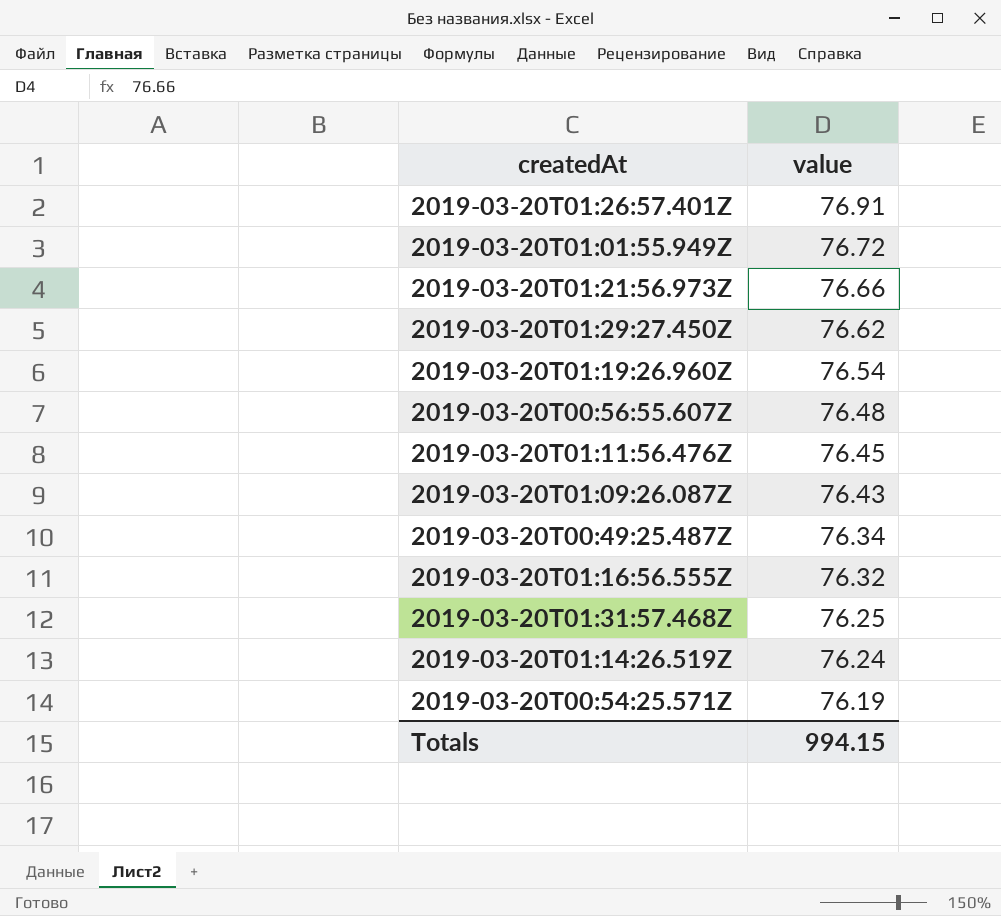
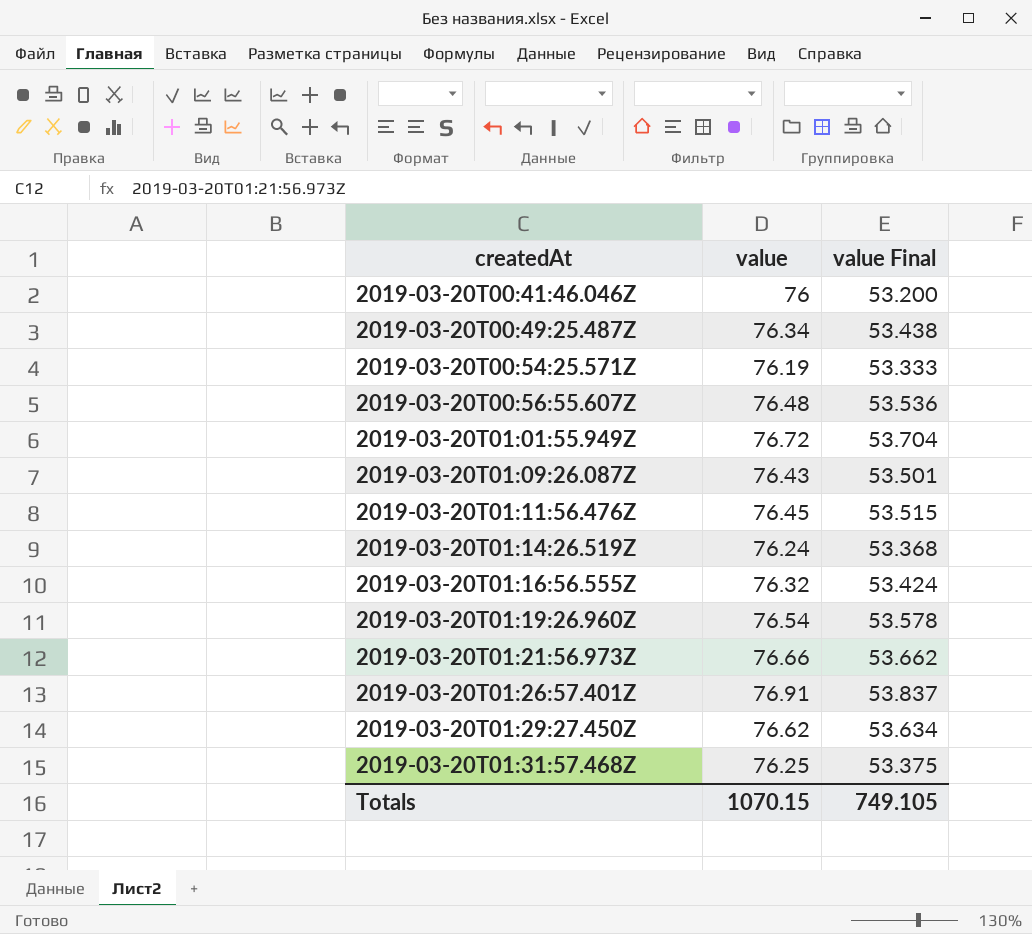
row order: value descending -> createdAt ascending
column value Final | formula: none -> [value] * 0.7
row 2019-03-20T00:41:46.046Z: none -> 76 | 53.200
Totals | value: 994.15 -> 1070.15

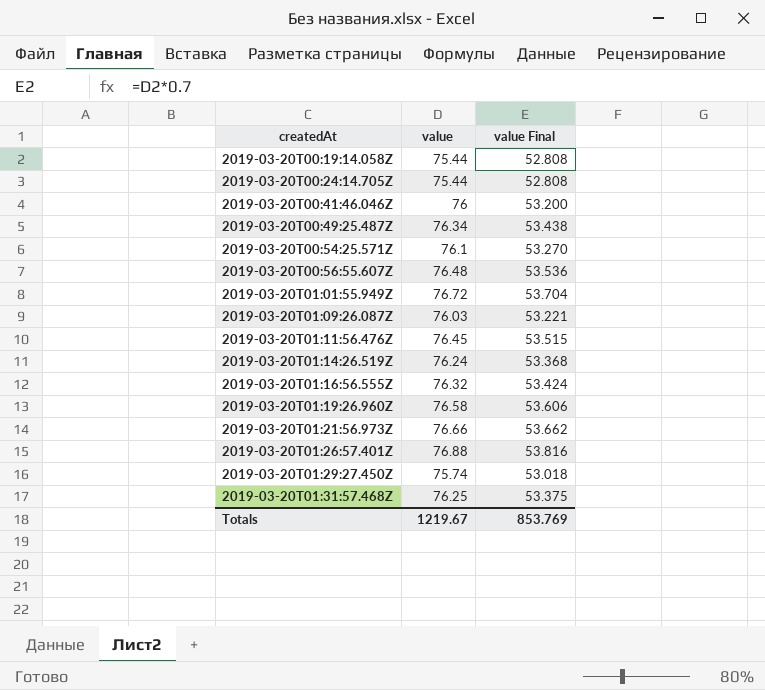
row 2019-03-20T00:19:14.058Z: none -> 75.44 | 52.808
row 2019-03-20T00:24:14.705Z: none -> 75.44 | 52.808
2019-03-20T00:54:25.571Z | value: 76.19 -> 76.1
2019-03-20T00:54:25.571Z | value Final: 53.333 -> 53.270
2019-03-20T01:09:26.087Z | value: 76.43 -> 76.03
2019-03-20T01:09:26.087Z | value Final: 53.501 -> 53.221
2019-03-20T01:19:26.960Z | value: 76.54 -> 76.58
2019-03-20T01:19:26.960Z | value Final: 53.578 -> 53.606
2019-03-20T01:26:57.401Z | value: 76.91 -> 76.88
2019-03-20T01:26:57.401Z | value Final: 53.837 -> 53.816
2019-03-20T01:29:27.450Z | value: 76.62 -> 75.74
2019-03-20T01:29:27.450Z | value Final: 53.634 -> 53.018
Totals | value: 1070.15 -> 1219.67
Totals | value Final: 749.105 -> 853.769

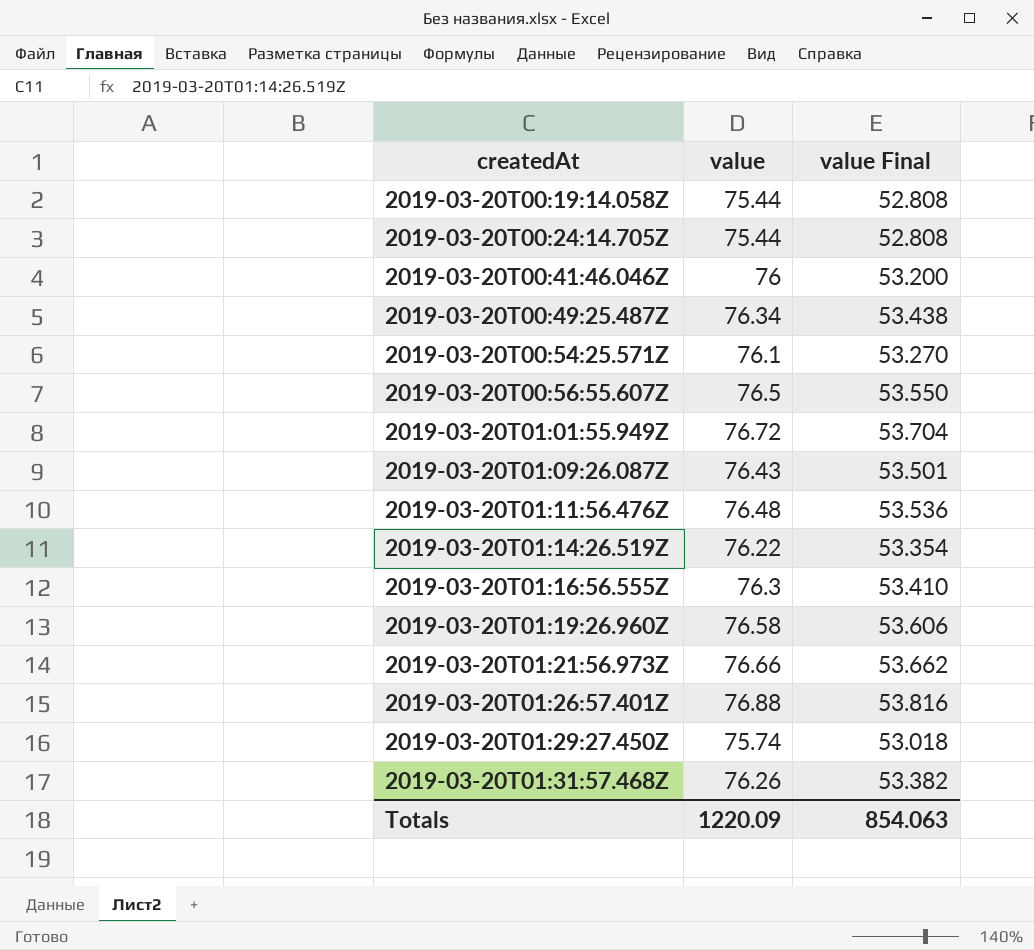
2019-03-20T00:56:55.607Z | value: 76.48 -> 76.5
2019-03-20T00:56:55.607Z | value Final: 53.536 -> 53.550
2019-03-20T01:09:26.087Z | value: 76.03 -> 76.43
2019-03-20T01:09:26.087Z | value Final: 53.221 -> 53.501
2019-03-20T01:11:56.476Z | value: 76.45 -> 76.48
2019-03-20T01:11:56.476Z | value Final: 53.515 -> 53.536
2019-03-20T01:14:26.519Z | value: 76.24 -> 76.22
2019-03-20T01:14:26.519Z | value Final: 53.368 -> 53.354
2019-03-20T01:16:56.555Z | value: 76.32 -> 76.3
2019-03-20T01:16:56.555Z | value Final: 53.424 -> 53.410
2019-03-20T01:31:57.468Z | value: 76.25 -> 76.26
2019-03-20T01:31:57.468Z | value Final: 53.375 -> 53.382
Totals | value: 1219.67 -> 1220.09
Totals | value Final: 853.769 -> 854.063

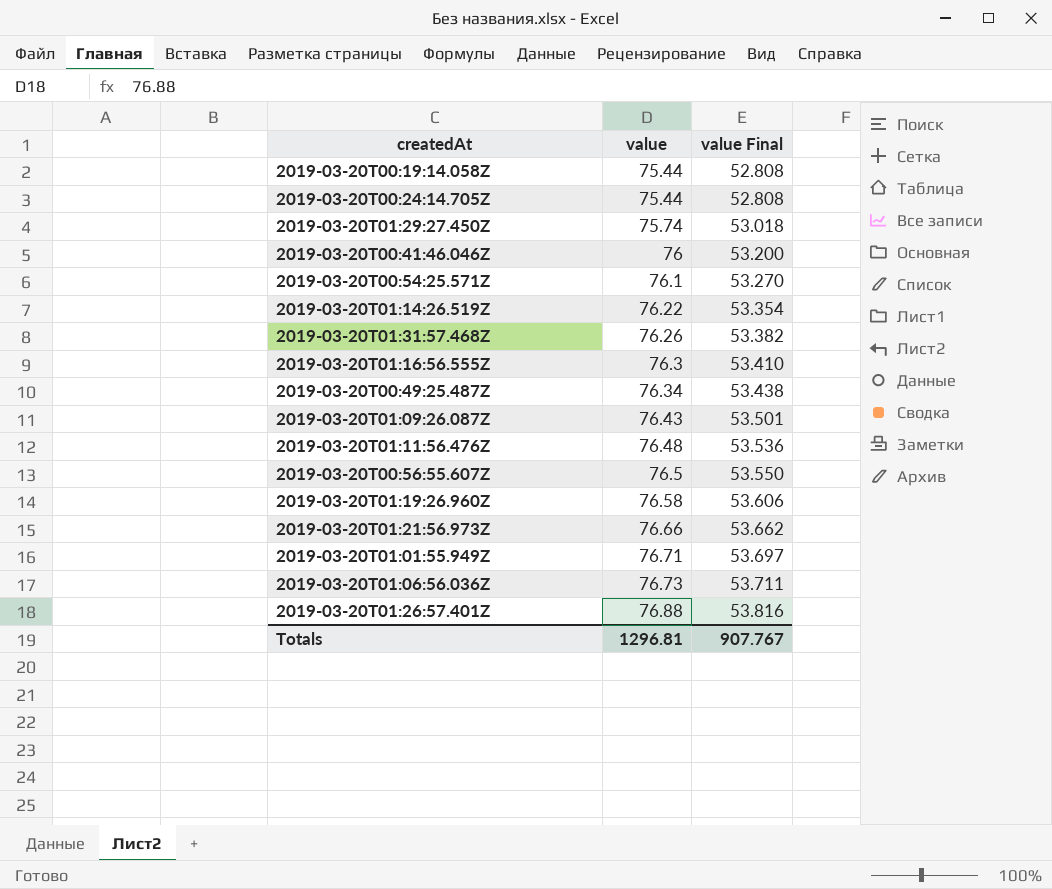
row order: createdAt ascending -> value ascending
2019-03-20T01:01:55.949Z | value: 76.72 -> 76.71
2019-03-20T01:01:55.949Z | value Final: 53.704 -> 53.697
row 2019-03-20T01:06:56.036Z: none -> 76.73 | 53.711
Totals | value: 1220.09 -> 1296.81
Totals | value Final: 854.063 -> 907.767

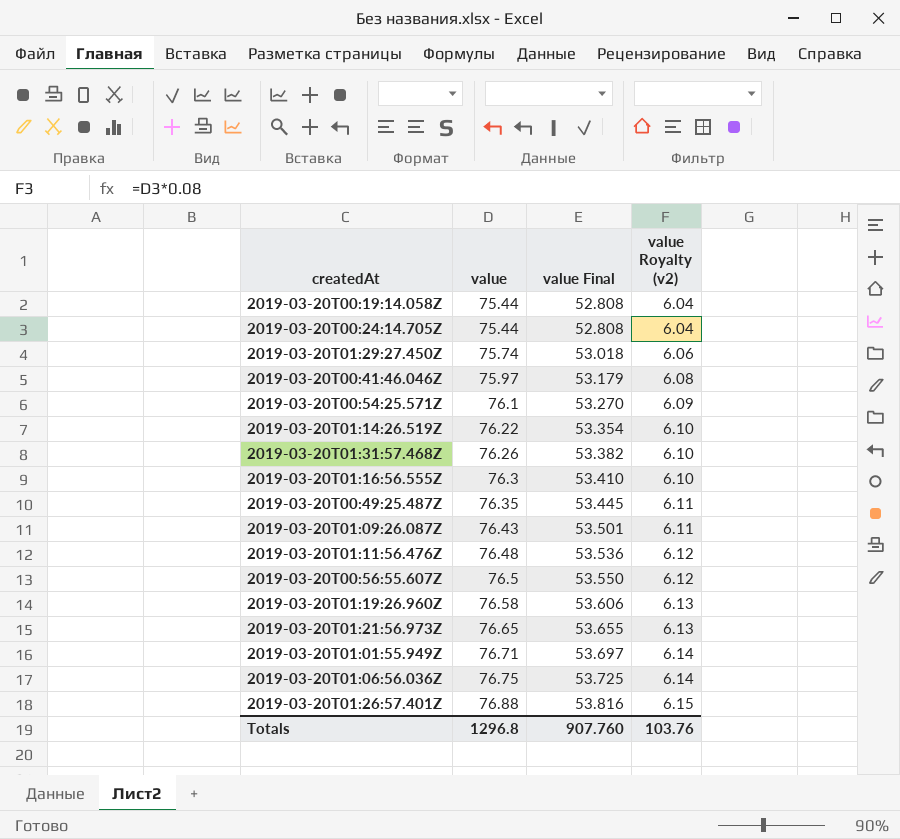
column value Royalty (v2) | formula: none -> [value] * 0.08
2019-03-20T00:41:46.046Z | value: 76 -> 75.97
2019-03-20T00:41:46.046Z | value Final: 53.200 -> 53.179
2019-03-20T00:49:25.487Z | value: 76.34 -> 76.35
2019-03-20T00:49:25.487Z | value Final: 53.438 -> 53.445
2019-03-20T01:21:56.973Z | value: 76.66 -> 76.65
2019-03-20T01:21:56.973Z | value Final: 53.662 -> 53.655
2019-03-20T01:06:56.036Z | value: 76.73 -> 76.75
2019-03-20T01:06:56.036Z | value Final: 53.711 -> 53.725
Totals | value: 1296.81 -> 1296.8
Totals | value Final: 907.767 -> 907.760

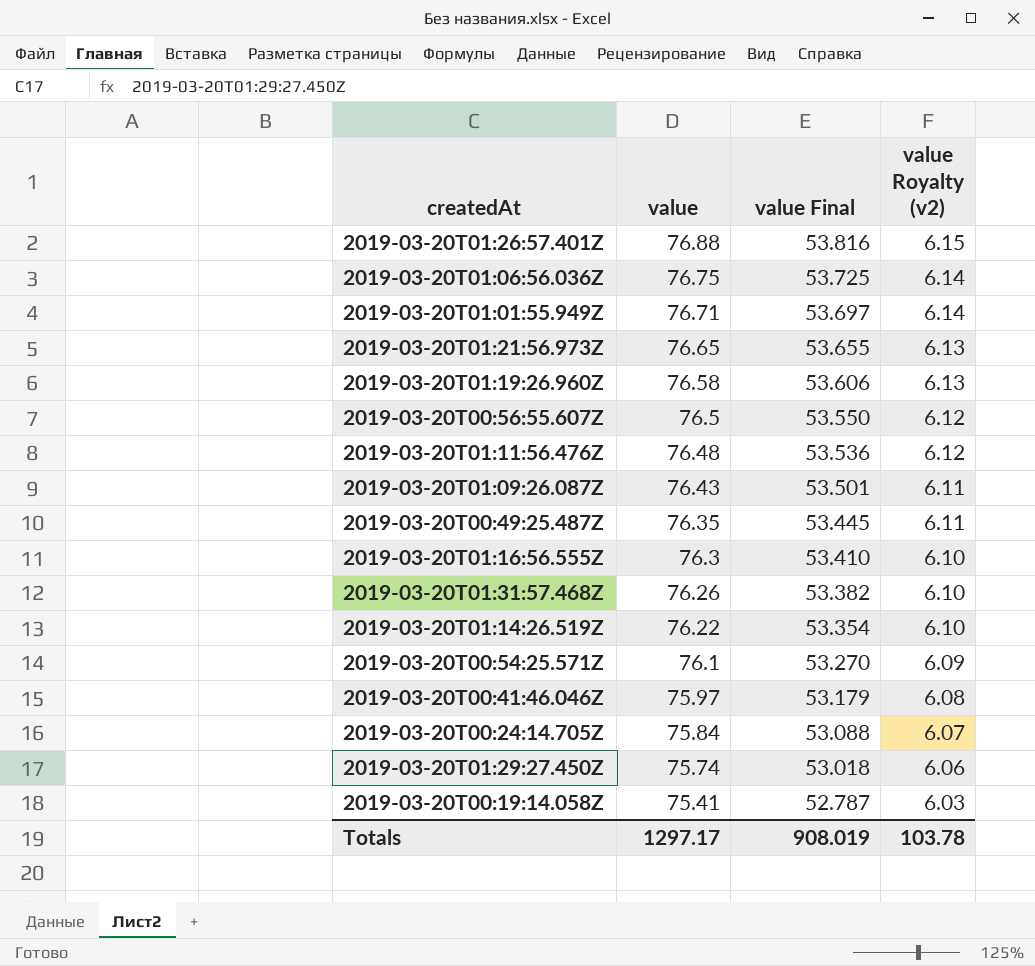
row order: value ascending -> value descending
2019-03-20T00:24:14.705Z | value: 75.44 -> 75.84
2019-03-20T00:24:14.705Z | value Final: 52.808 -> 53.088
2019-03-20T00:24:14.705Z | value Royalty (v2): 6.04 -> 6.07
2019-03-20T00:19:14.058Z | value: 75.44 -> 75.41
2019-03-20T00:19:14.058Z | value Final: 52.808 -> 52.787
2019-03-20T00:19:14.058Z | value Royalty (v2): 6.04 -> 6.03
Totals | value: 1296.8 -> 1297.17
Totals | value Final: 907.760 -> 908.019
Totals | value Royalty (v2): 103.76 -> 103.78

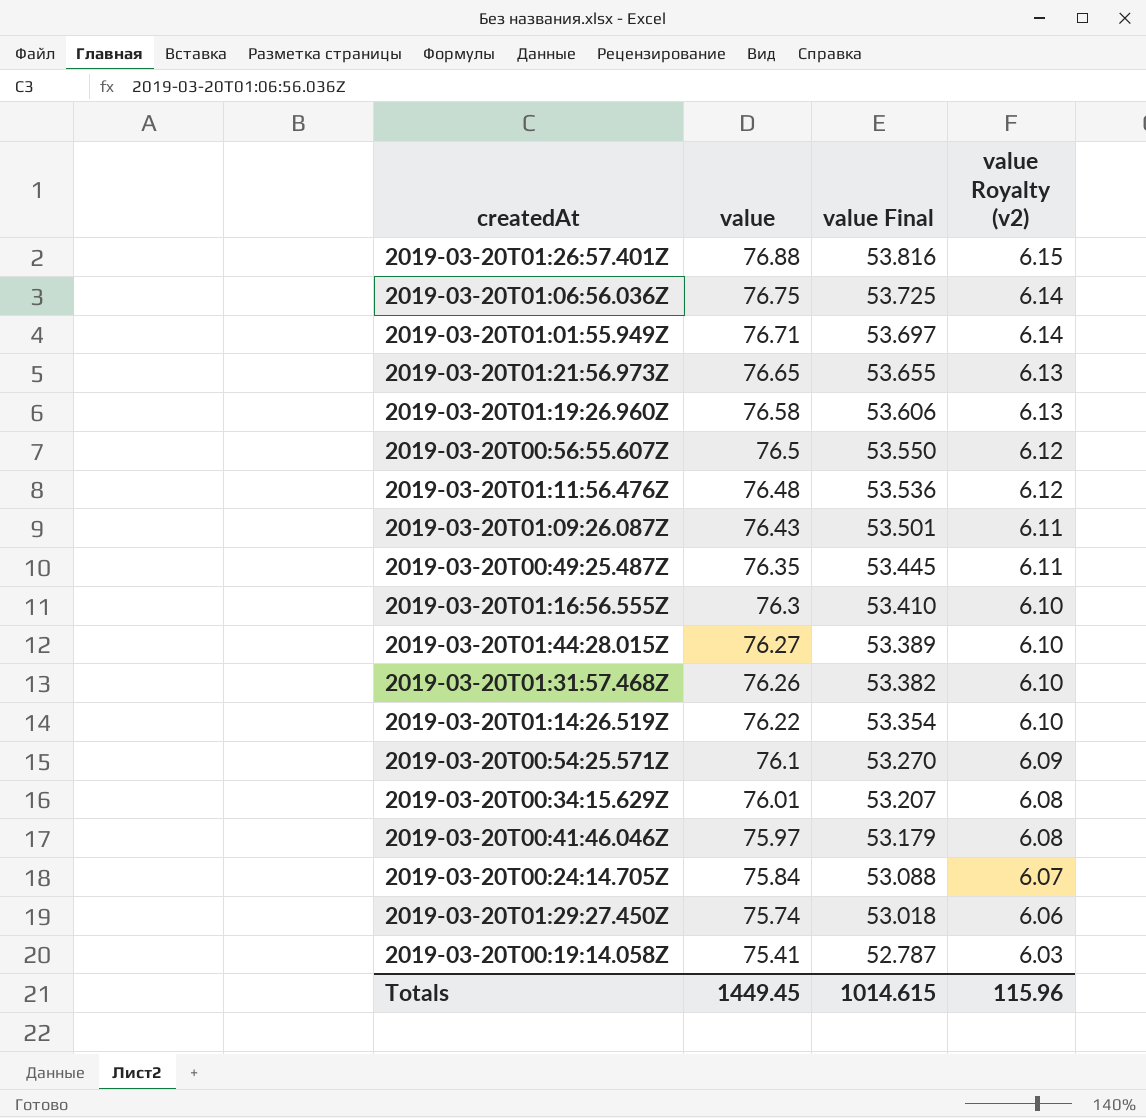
row 2019-03-20T01:44:28.015Z: none -> 76.27 | 53.389 | 6.10
row 2019-03-20T00:34:15.629Z: none -> 76.01 | 53.207 | 6.08
Totals | value: 1297.17 -> 1449.45
Totals | value Final: 908.019 -> 1014.615
Totals | value Royalty (v2): 103.78 -> 115.96

